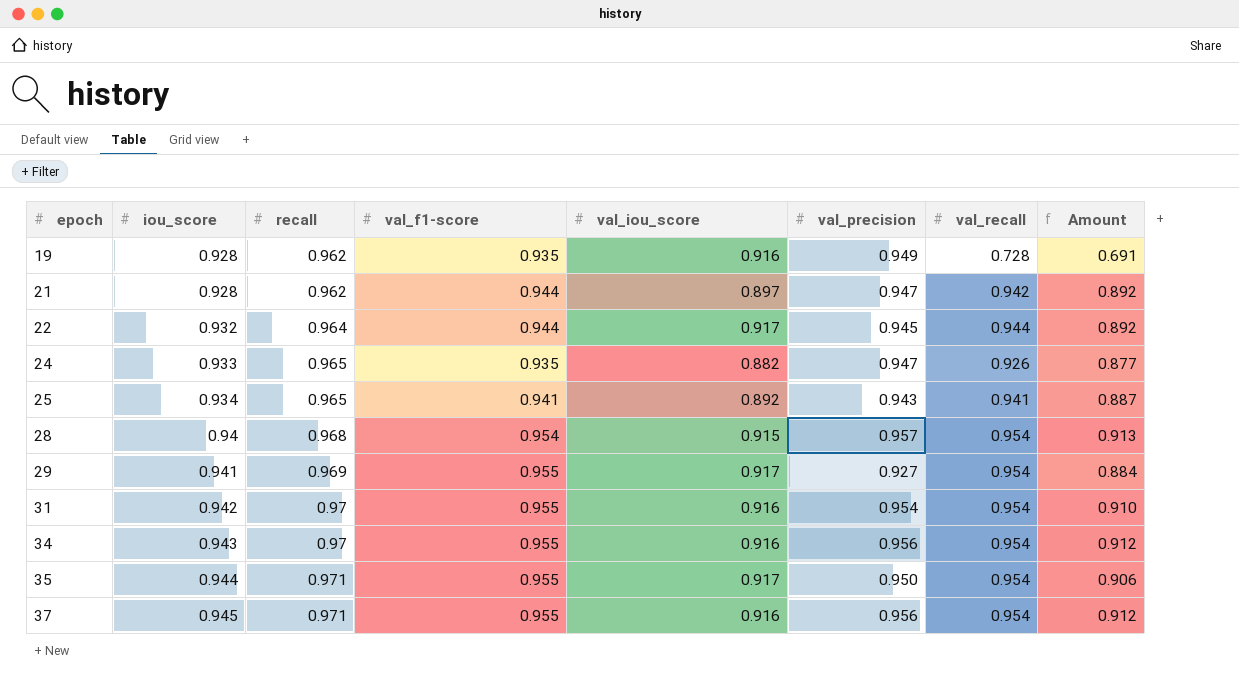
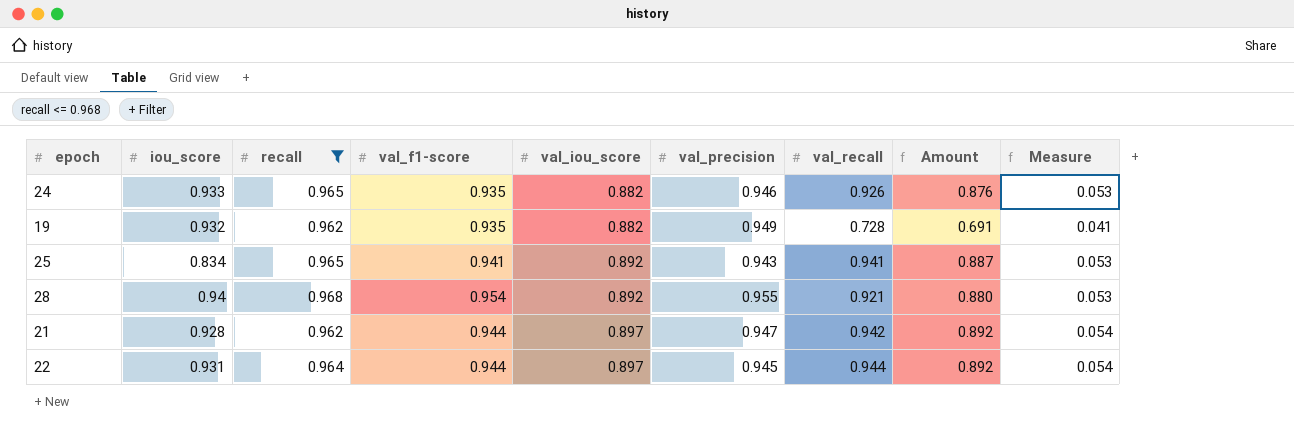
filter: none -> recall <= 0.968
row order: epoch ascending -> val_iou_score ascending
column Measure | formula: none -> [Amount] * 0.06
24 | val_precision: 0.947 -> 0.946
24 | Amount: 0.877 -> 0.876
19 | iou_score: 0.928 -> 0.932
19 | val_iou_score: 0.916 -> 0.882
25 | iou_score: 0.934 -> 0.834
28 | val_iou_score: 0.915 -> 0.892
28 | val_precision: 0.957 -> 0.955
28 | val_recall: 0.954 -> 0.921
28 | Amount: 0.913 -> 0.880
22 | iou_score: 0.932 -> 0.931
22 | val_iou_score: 0.917 -> 0.897

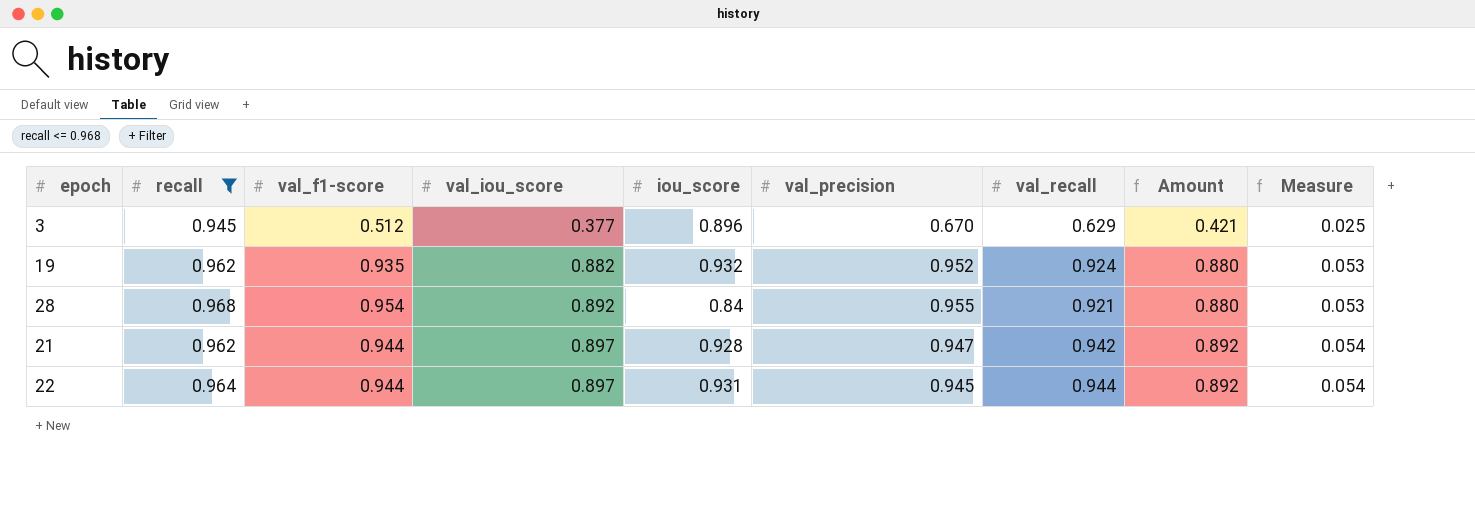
column iou_score | position: 2 -> 5
row 24: 0.933 | 0.965 | 0.935 | 0.882 | 0.946 | 0.926 | 0.876 | 0.053 -> none
row 25: 0.834 | 0.965 | 0.941 | 0.892 | 0.943 | 0.941 | 0.887 | 0.053 -> none
row 3: none -> 0.945 | 0.512 | 0.377 | 0.896 | 0.670 | 0.629 | 0.421 | 0.025
19 | val_precision: 0.949 -> 0.952
19 | val_recall: 0.728 -> 0.924
19 | Amount: 0.691 -> 0.880
19 | Measure: 0.041 -> 0.053
28 | iou_score: 0.94 -> 0.84

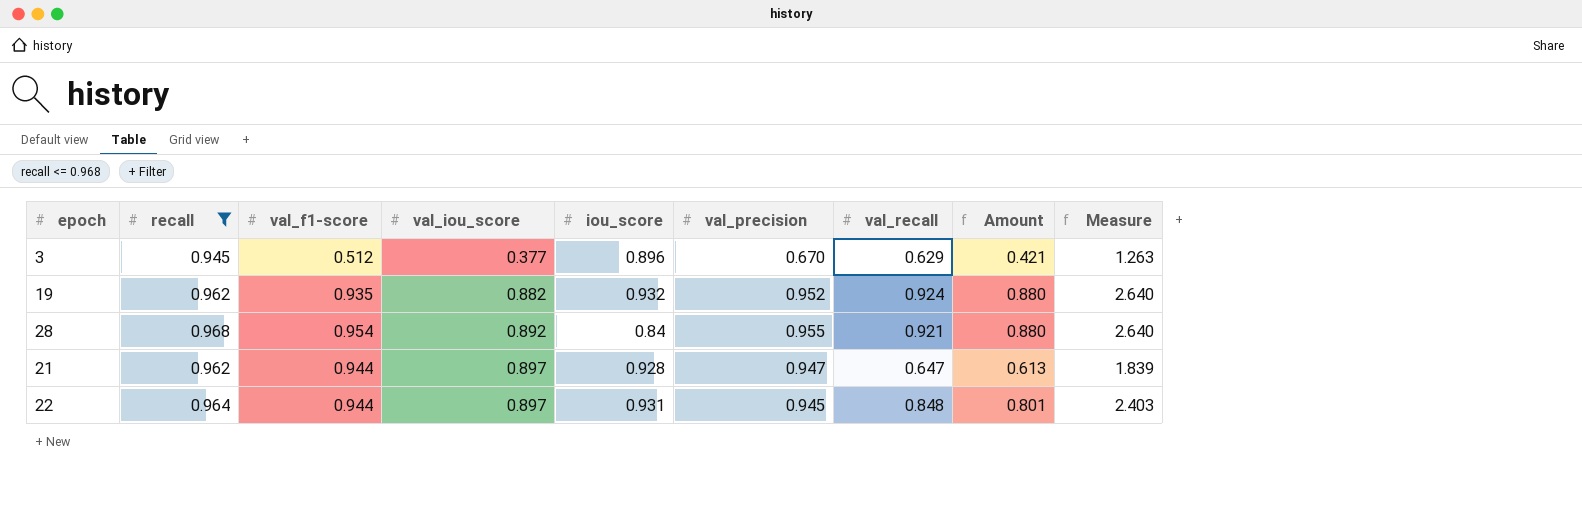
column Measure | formula: [Amount] * 0.06 -> [Amount] * 3
21 | val_recall: 0.942 -> 0.647
21 | Amount: 0.892 -> 0.613
22 | val_recall: 0.944 -> 0.848
22 | Amount: 0.892 -> 0.801

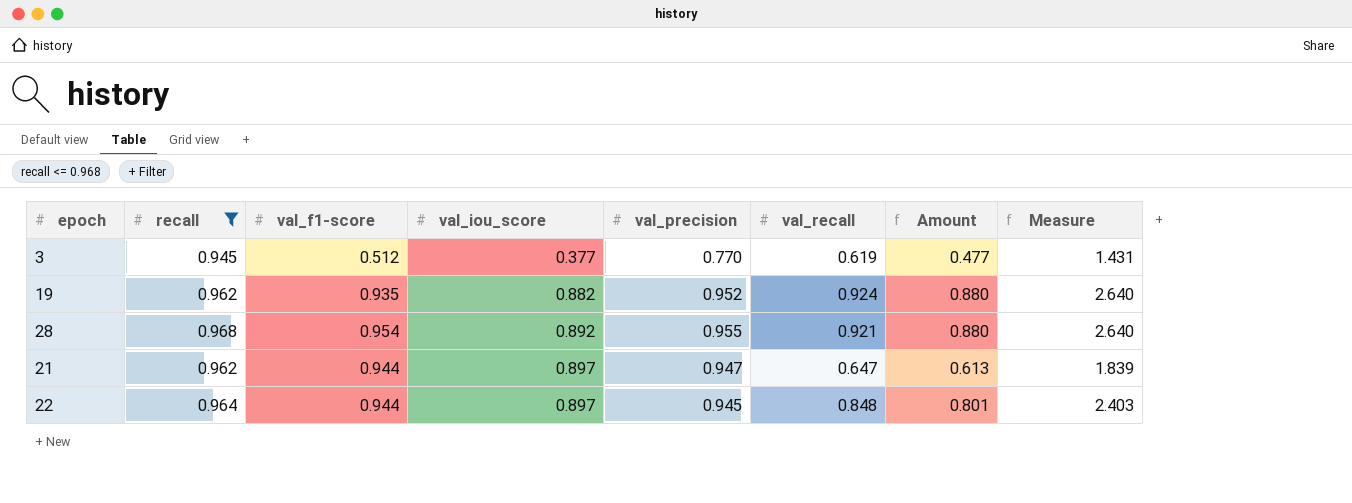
column iou_score | position: 5 -> none
3 | val_precision: 0.670 -> 0.770
3 | val_recall: 0.629 -> 0.619
3 | Amount: 0.421 -> 0.477
3 | Measure: 1.263 -> 1.431

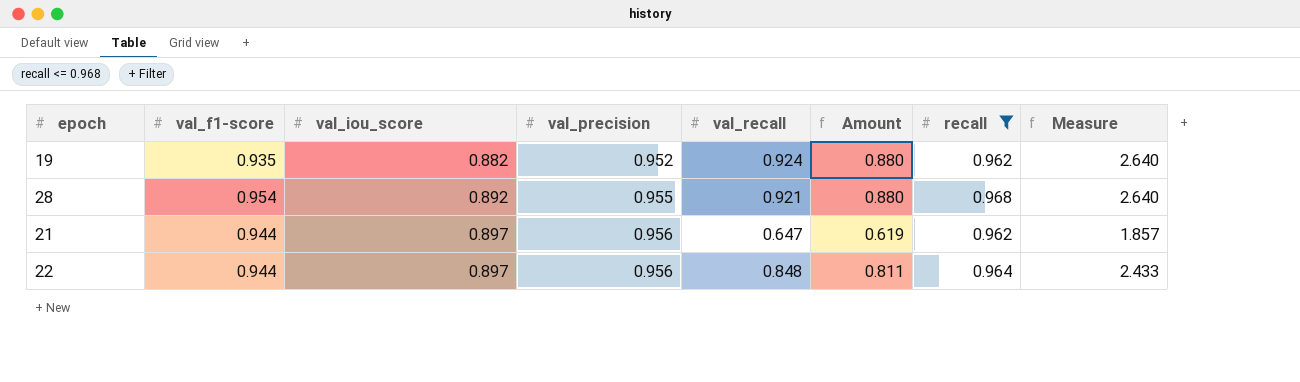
column recall | position: 2 -> 7
row 3: 0.945 | 0.512 | 0.377 | 0.770 | 0.619 | 0.477 | 1.431 -> none
21 | val_precision: 0.947 -> 0.956
21 | Amount: 0.613 -> 0.619
21 | Measure: 1.839 -> 1.857
22 | val_precision: 0.945 -> 0.956
22 | Amount: 0.801 -> 0.811
22 | Measure: 2.403 -> 2.433

